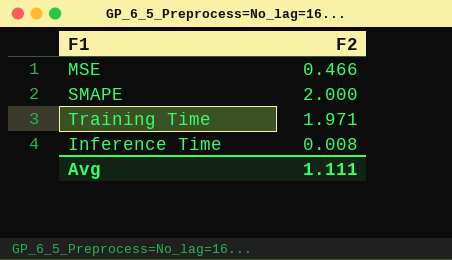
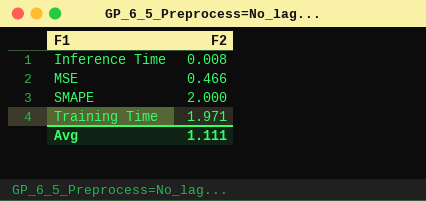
row order: none -> F1 ascending

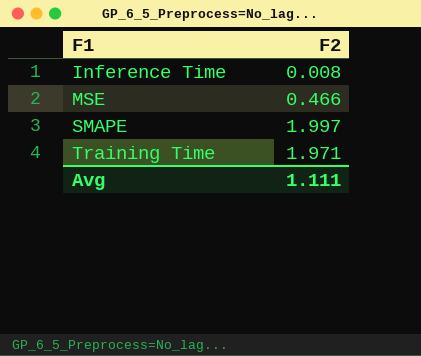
SMAPE | F2: 2.000 -> 1.997

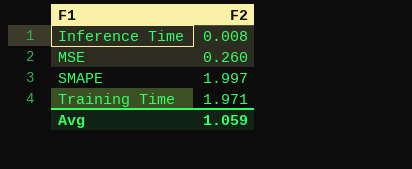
MSE | F2: 0.466 -> 0.260
Avg | F2: 1.111 -> 1.059

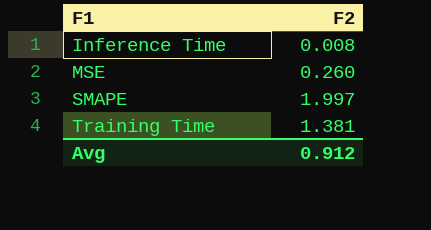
Training Time | F2: 1.971 -> 1.381
Avg | F2: 1.059 -> 0.912

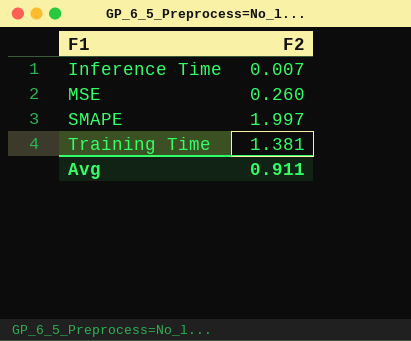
Inference Time | F2: 0.008 -> 0.007
Avg | F2: 0.912 -> 0.911

